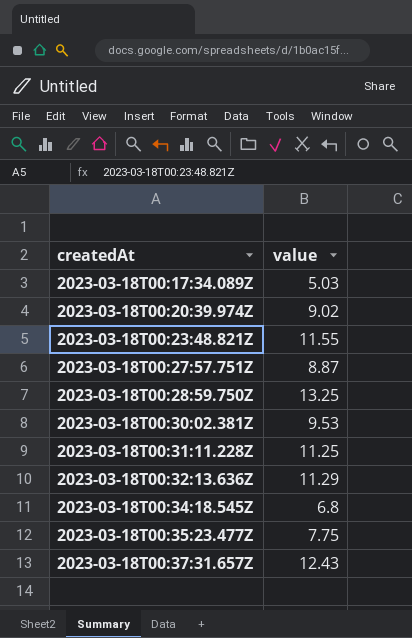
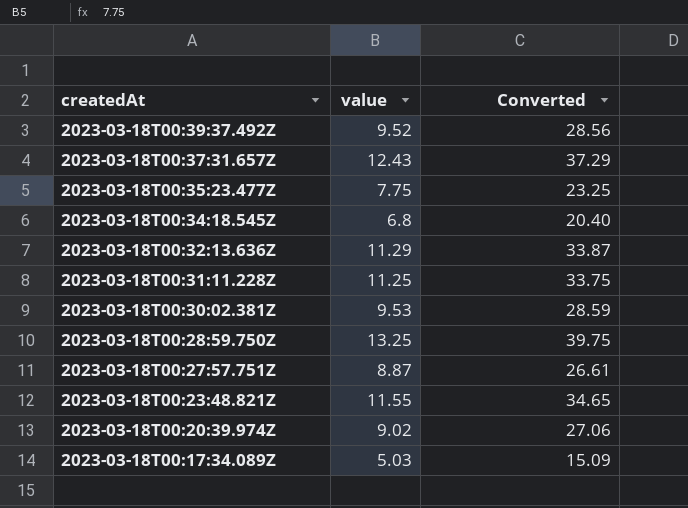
row order: createdAt ascending -> createdAt descending
column Converted | formula: none -> [value] * 3
row 2023-03-18T00:39:37.492Z: none -> 9.52 | 28.56

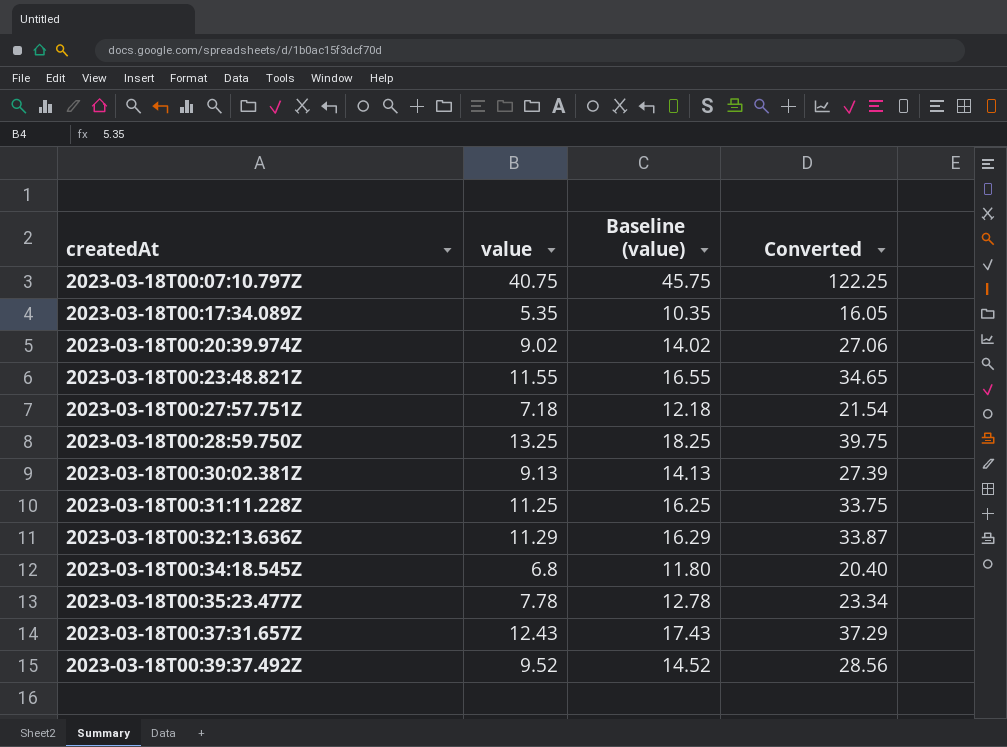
row order: createdAt descending -> createdAt ascending
column Baseline (value) | formula: none -> [value] + 5
row 2023-03-18T00:07:10.797Z: none -> 40.75 | 45.75 | 122.25
2023-03-18T00:17:34.089Z | value: 5.03 -> 5.35
2023-03-18T00:17:34.089Z | Converted: 15.09 -> 16.05
2023-03-18T00:27:57.751Z | value: 8.87 -> 7.18
2023-03-18T00:27:57.751Z | Converted: 26.61 -> 21.54
2023-03-18T00:30:02.381Z | value: 9.53 -> 9.13
2023-03-18T00:30:02.381Z | Converted: 28.59 -> 27.39
2023-03-18T00:35:23.477Z | value: 7.75 -> 7.78
2023-03-18T00:35:23.477Z | Converted: 23.25 -> 23.34

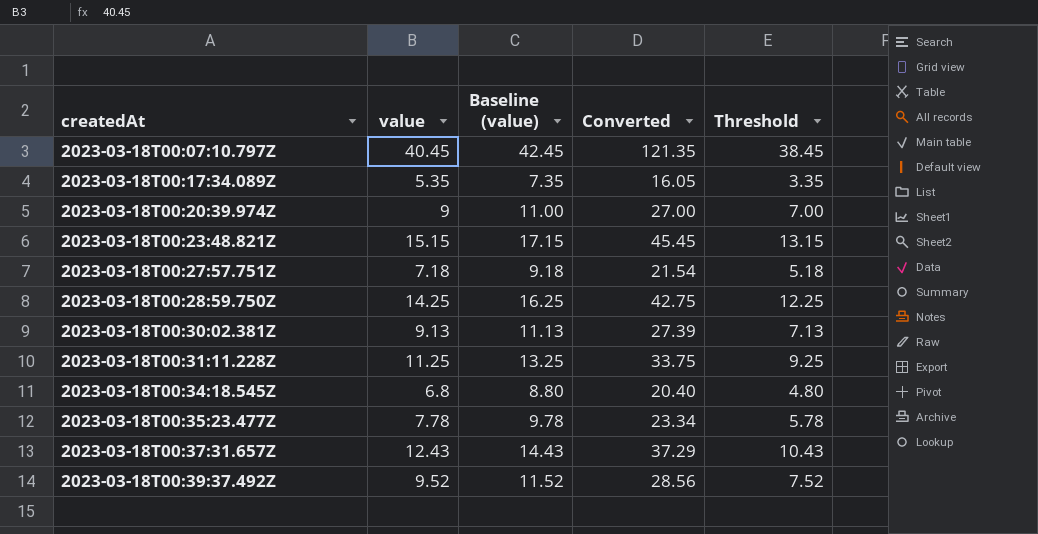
column Baseline (value) | formula: [value] + 5 -> [value] + 2
column Threshold | formula: none -> [value] - 2
row 2023-03-18T00:32:13.636Z: 11.29 | 16.29 | 33.87 -> none
2023-03-18T00:07:10.797Z | value: 40.75 -> 40.45
2023-03-18T00:07:10.797Z | Converted: 122.25 -> 121.35
2023-03-18T00:20:39.974Z | value: 9.02 -> 9
2023-03-18T00:20:39.974Z | Converted: 27.06 -> 27.00
2023-03-18T00:23:48.821Z | value: 11.55 -> 15.15
2023-03-18T00:23:48.821Z | Converted: 34.65 -> 45.45
2023-03-18T00:28:59.750Z | value: 13.25 -> 14.25
2023-03-18T00:28:59.750Z | Converted: 39.75 -> 42.75

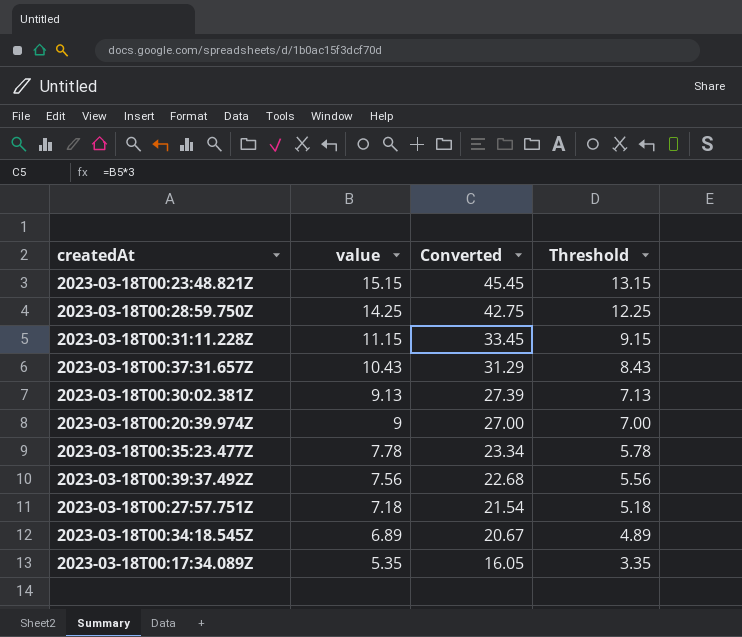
row order: createdAt ascending -> value descending
column Baseline (value) | formula: [value] + 2 -> none
row 2023-03-18T00:07:10.797Z: 40.45 | 42.45 | 121.35 | 38.45 -> none
2023-03-18T00:31:11.228Z | value: 11.25 -> 11.15
2023-03-18T00:31:11.228Z | Converted: 33.75 -> 33.45
2023-03-18T00:31:11.228Z | Threshold: 9.25 -> 9.15
2023-03-18T00:37:31.657Z | value: 12.43 -> 10.43
2023-03-18T00:37:31.657Z | Converted: 37.29 -> 31.29
2023-03-18T00:37:31.657Z | Threshold: 10.43 -> 8.43
2023-03-18T00:39:37.492Z | value: 9.52 -> 7.56
2023-03-18T00:39:37.492Z | Converted: 28.56 -> 22.68
2023-03-18T00:39:37.492Z | Threshold: 7.52 -> 5.56
2023-03-18T00:34:18.545Z | value: 6.8 -> 6.89
2023-03-18T00:34:18.545Z | Converted: 20.40 -> 20.67
2023-03-18T00:34:18.545Z | Threshold: 4.80 -> 4.89

